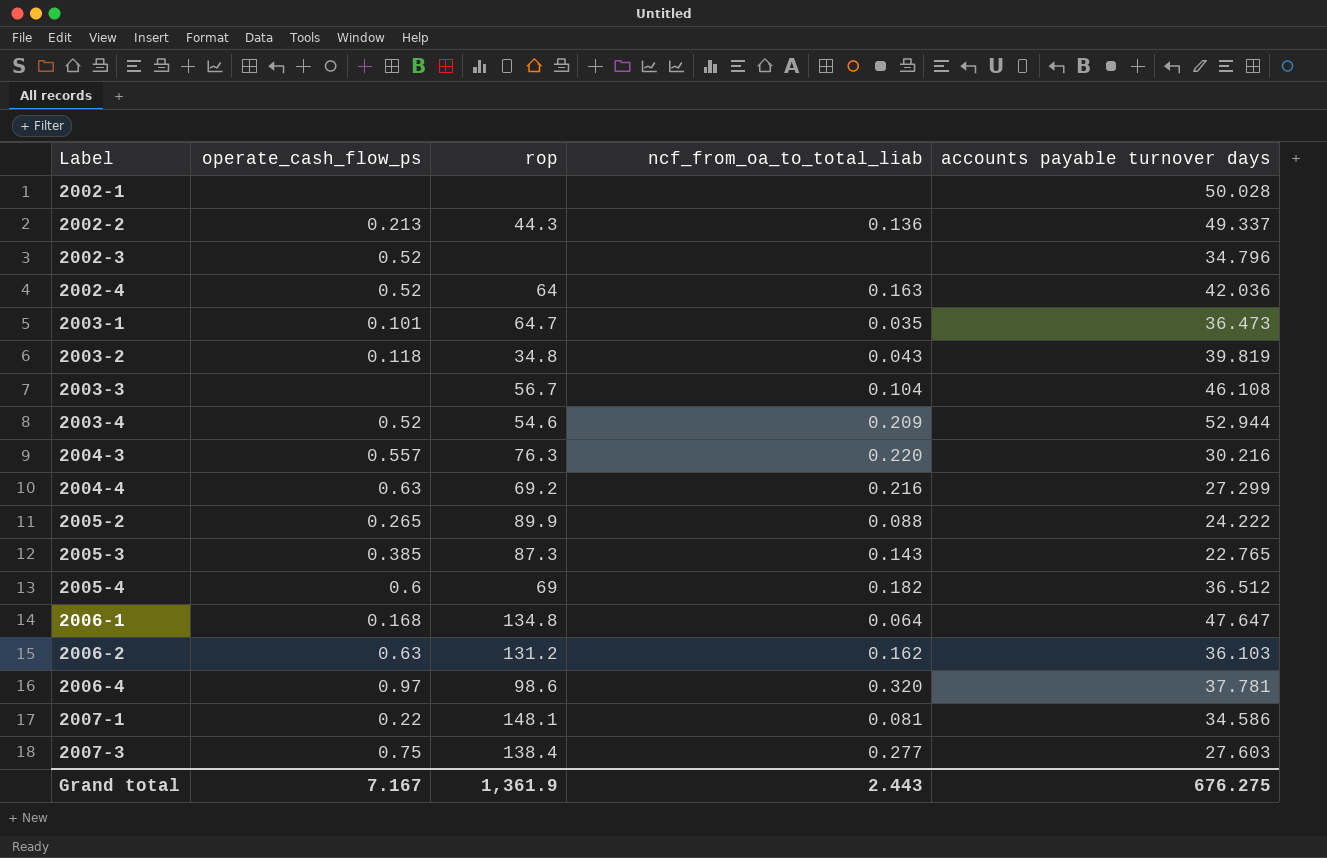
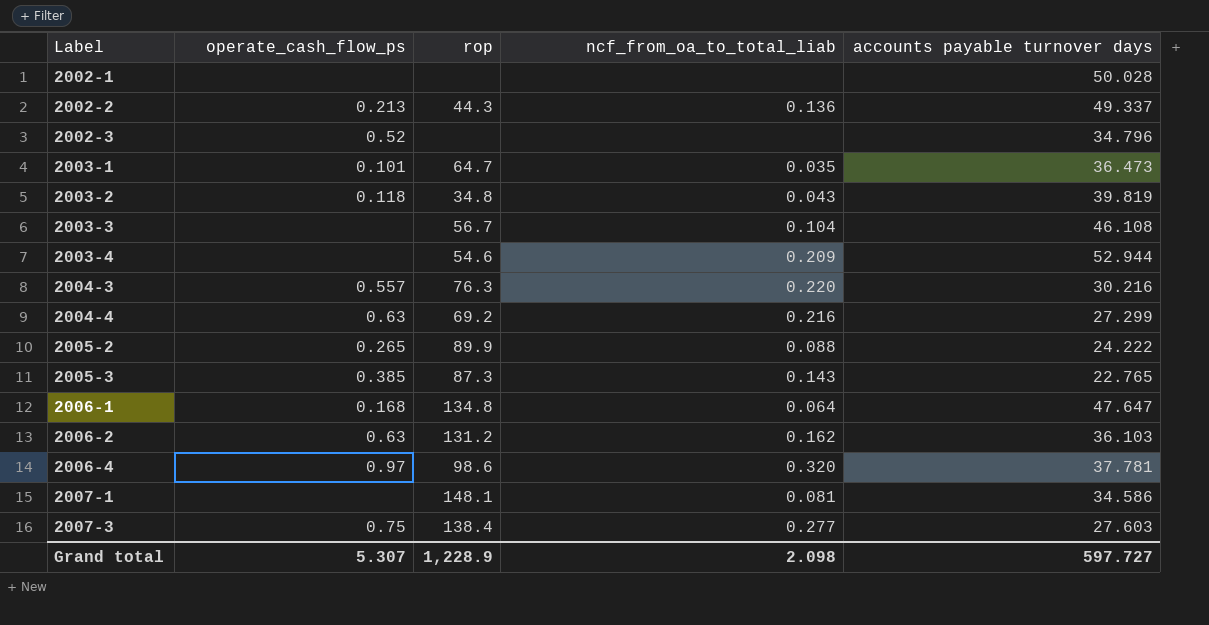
row 2002-4: 0.52 | 64 | 0.163 | 42.036 -> none
row 2005-4: 0.6 | 69 | 0.182 | 36.512 -> none
2003-4 | operate_cash_flow_ps: 0.52 -> none
2007-1 | operate_cash_flow_ps: 0.22 -> none
Grand total | operate_cash_flow_ps: 7.167 -> 5.307
Grand total | rop: 1,361.9 -> 1,228.9
Grand total | ncf_from_oa_to_total_liab: 2.443 -> 2.098
Grand total | accounts payable turnover days: 676.275 -> 597.727

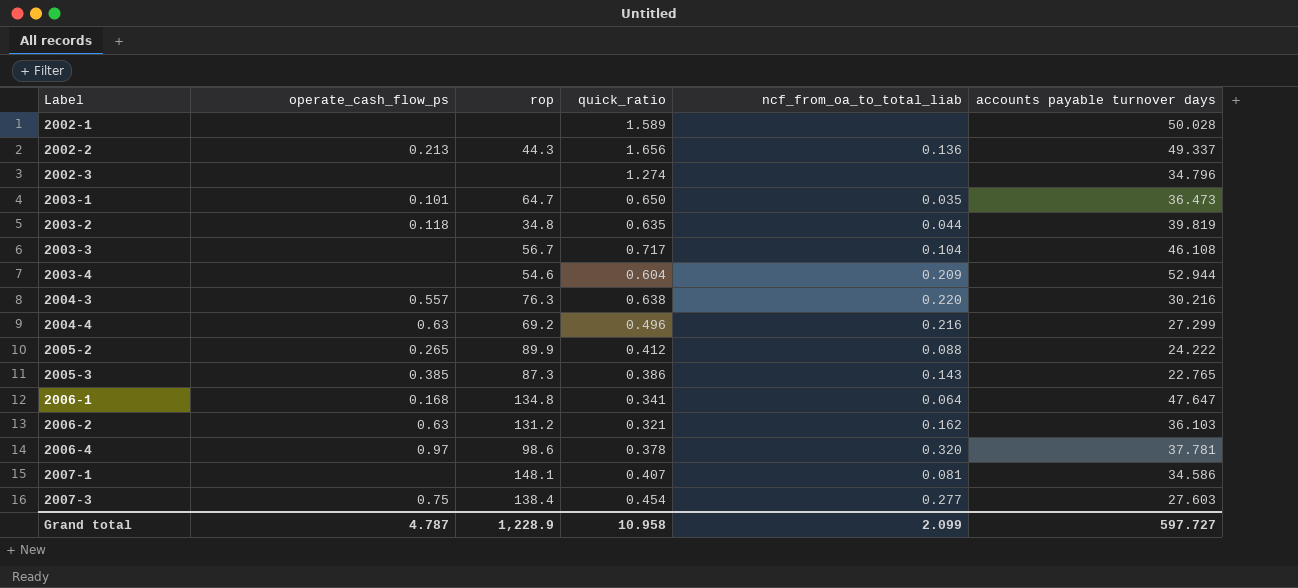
column quick_ratio | position: none -> 4
2002-3 | operate_cash_flow_ps: 0.52 -> none
2003-2 | ncf_from_oa_to_total_liab: 0.043 -> 0.044
Grand total | operate_cash_flow_ps: 5.307 -> 4.787
Grand total | ncf_from_oa_to_total_liab: 2.098 -> 2.099

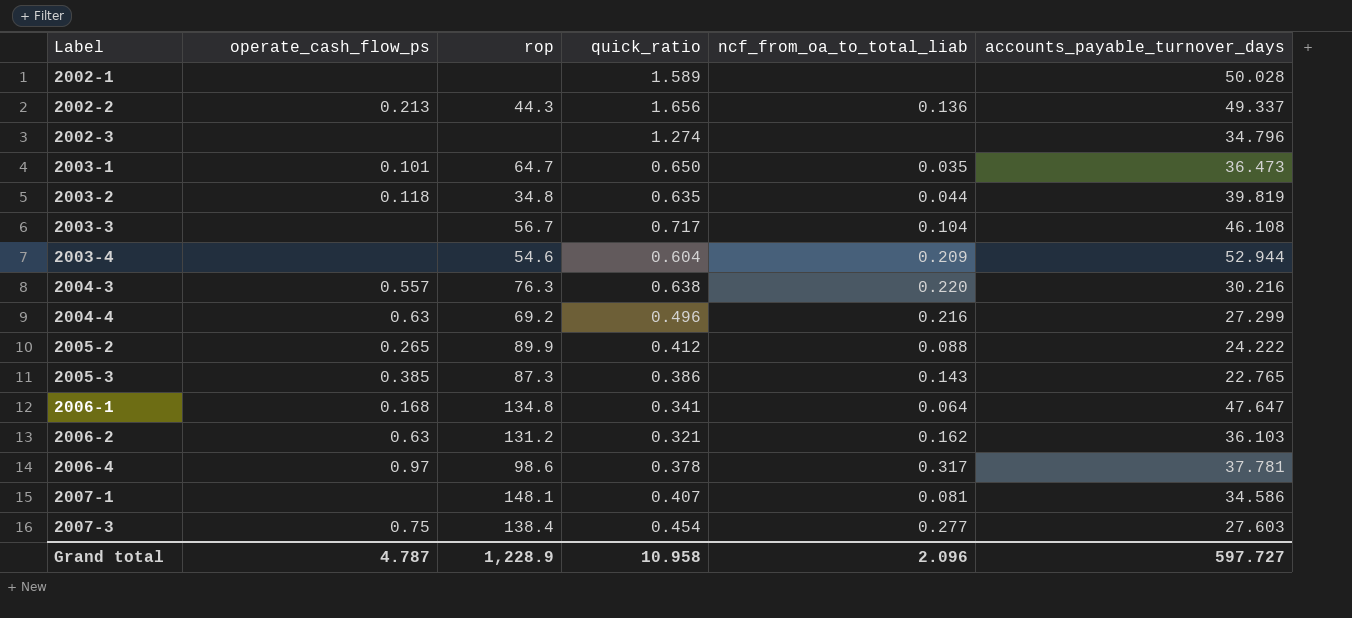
column name: accounts payable turnover days -> accounts_payable_turnover_days
2006-4 | ncf_from_oa_to_total_liab: 0.320 -> 0.317
Grand total | ncf_from_oa_to_total_liab: 2.099 -> 2.096

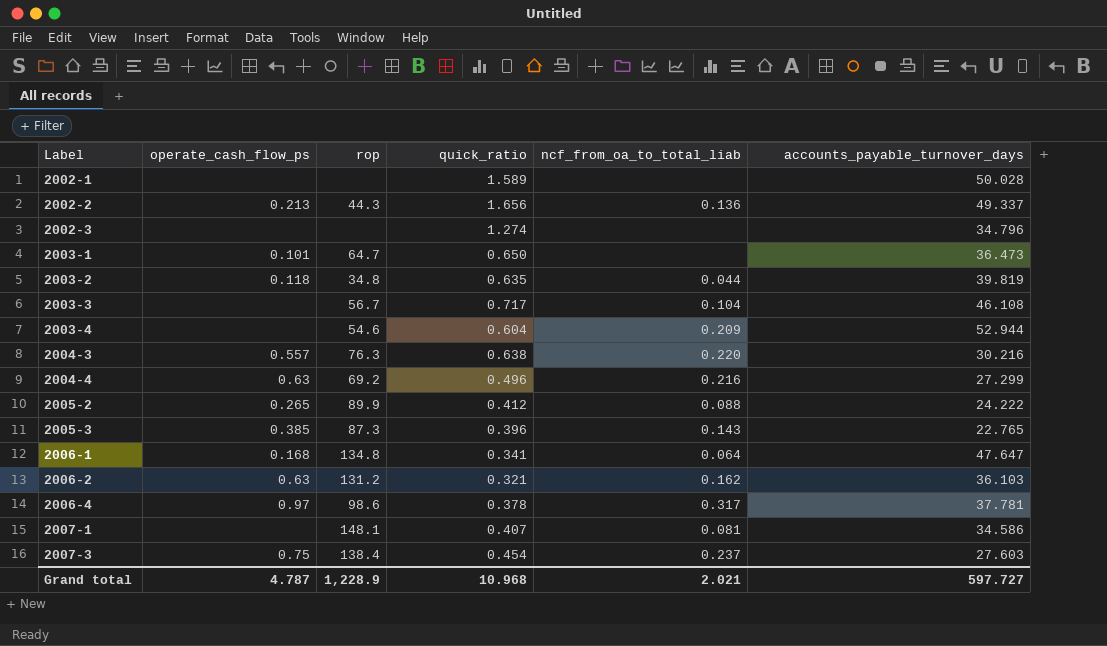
2003-1 | ncf_from_oa_to_total_liab: 0.035 -> none
2005-3 | quick_ratio: 0.386 -> 0.396
2007-3 | ncf_from_oa_to_total_liab: 0.277 -> 0.237
Grand total | quick_ratio: 10.958 -> 10.968
Grand total | ncf_from_oa_to_total_liab: 2.096 -> 2.021

